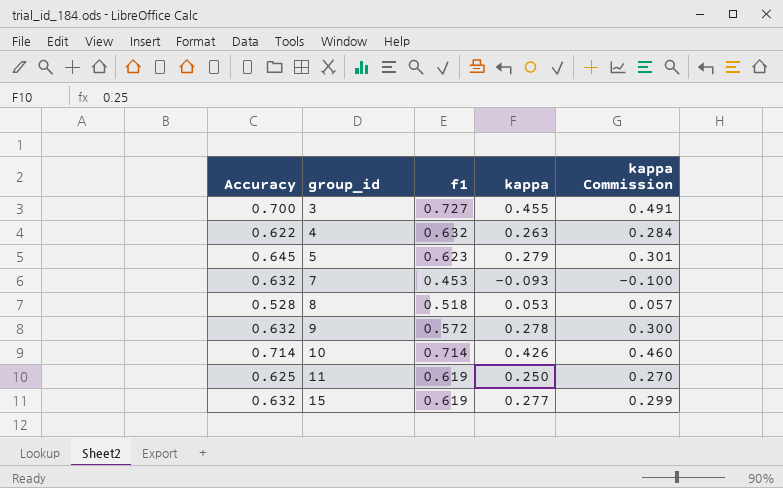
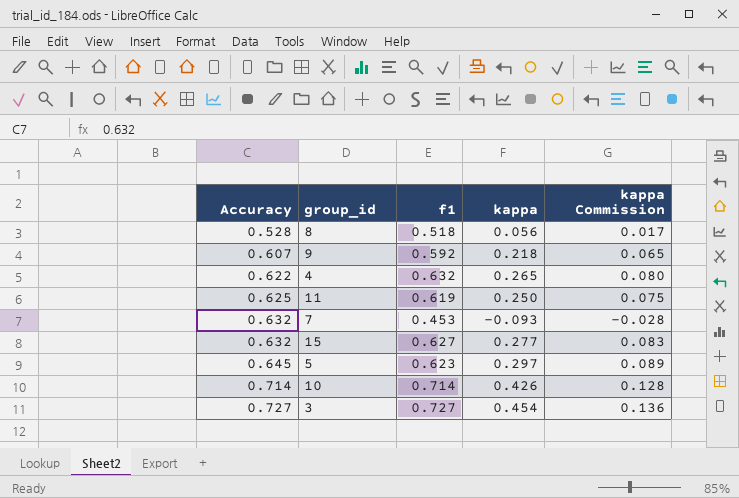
row order: group_id ascending -> Accuracy ascending
column kappa Commission | formula: [kappa] * 1.08 -> [kappa] * 0.3
8 | kappa: 0.053 -> 0.056
9 | Accuracy: 0.632 -> 0.607
9 | f1: 0.572 -> 0.592
9 | kappa: 0.278 -> 0.218
4 | kappa: 0.263 -> 0.265
15 | f1: 0.619 -> 0.627
5 | kappa: 0.279 -> 0.297
3 | Accuracy: 0.700 -> 0.727
3 | kappa: 0.455 -> 0.454

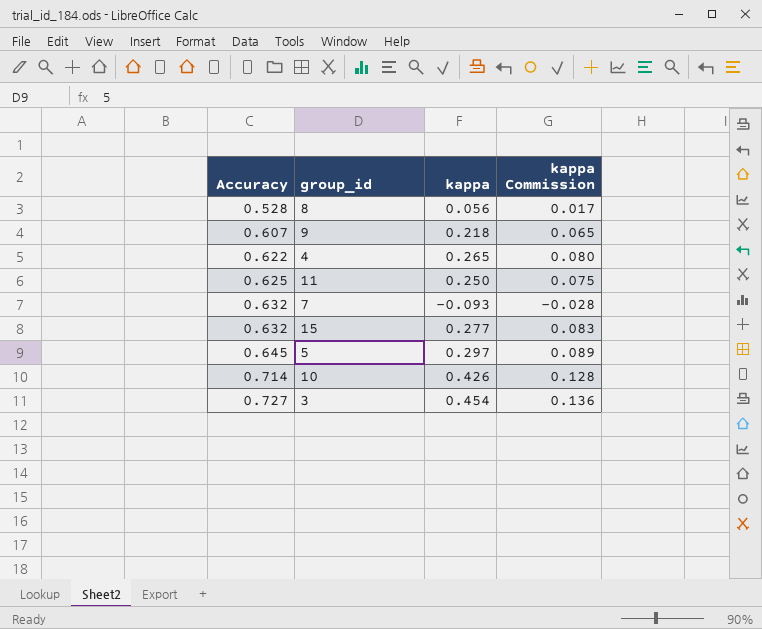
column f1 | position: 3 -> none

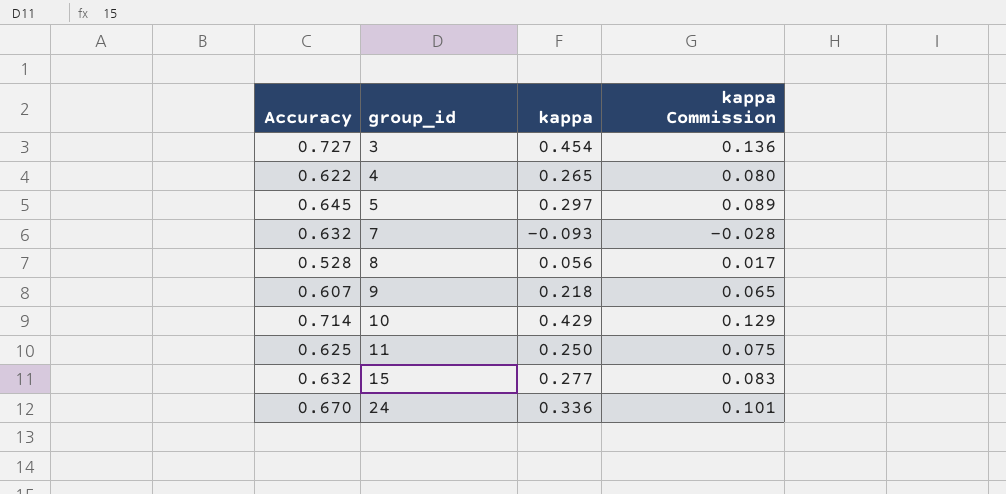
row order: Accuracy ascending -> group_id ascending
10 | kappa: 0.426 -> 0.429
10 | kappa Commission: 0.128 -> 0.129
row 24: none -> 0.670 | 0.336 | 0.101

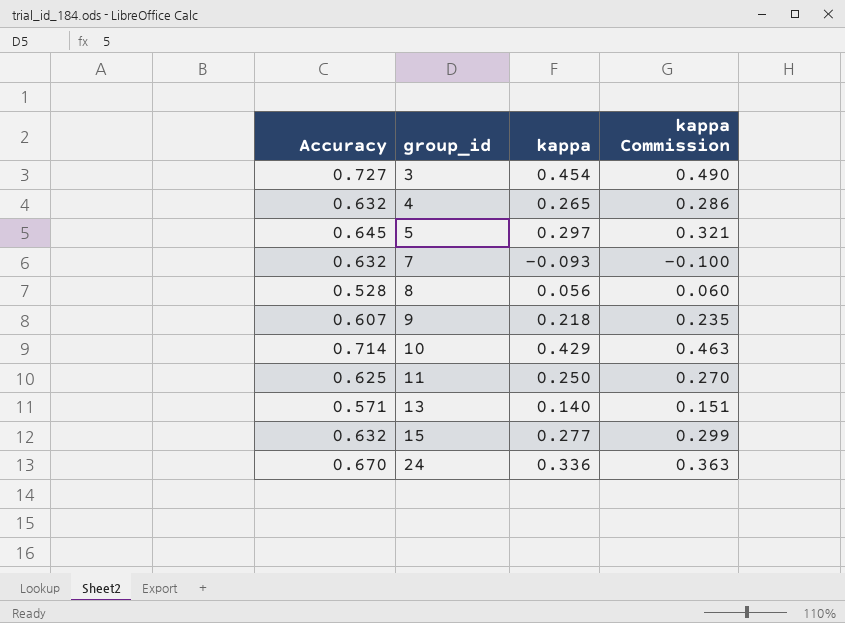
column kappa Commission | formula: [kappa] * 0.3 -> [kappa] * 1.08
4 | Accuracy: 0.622 -> 0.632
row 13: none -> 0.571 | 0.140 | 0.151

